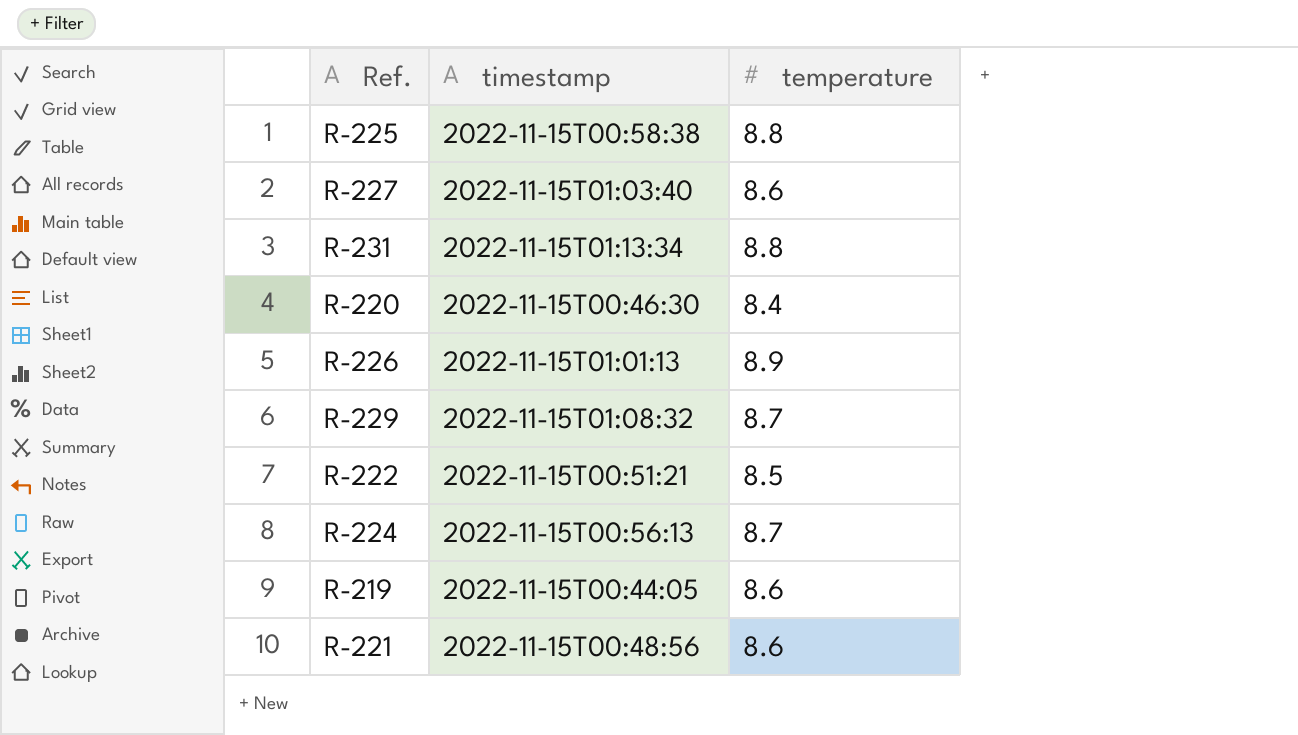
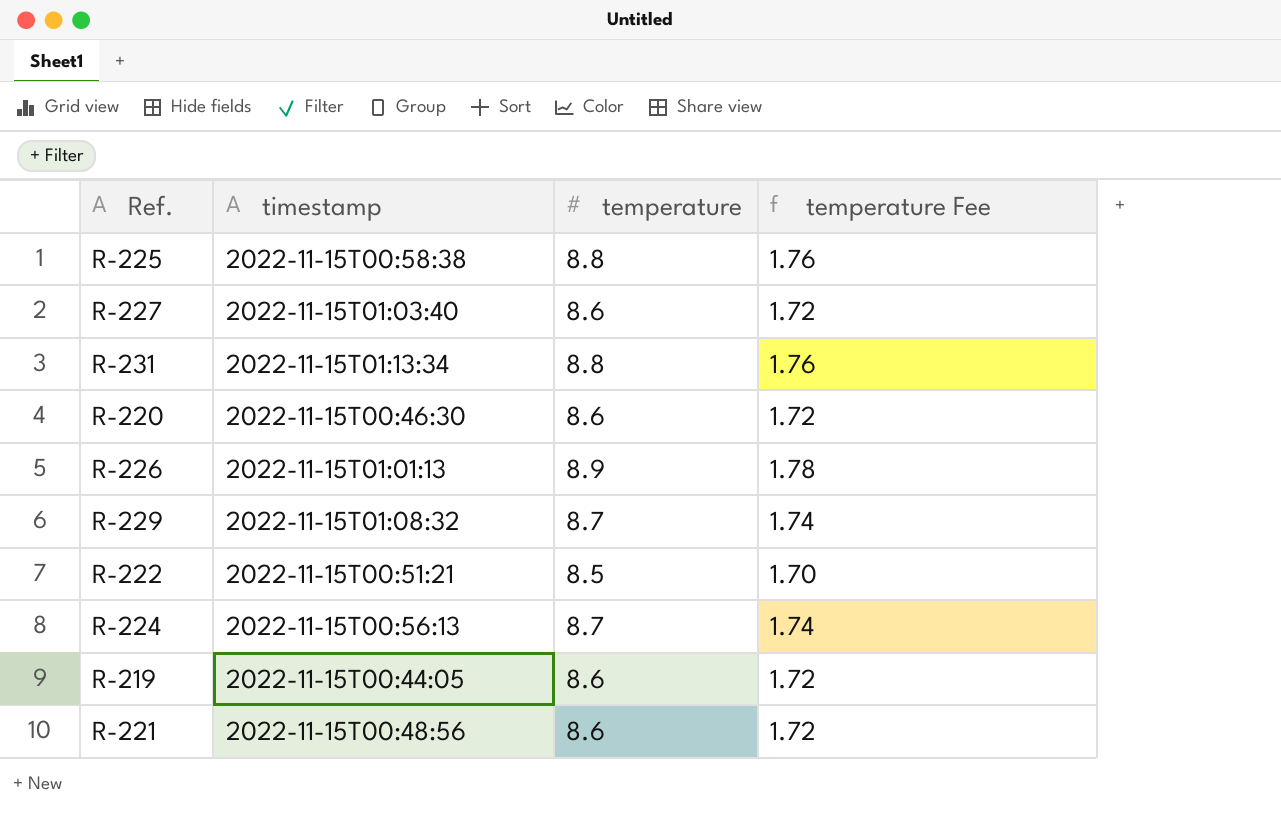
column temperature Fee | formula: none -> [temperature] * 0.2
R-220 | temperature: 8.4 -> 8.6

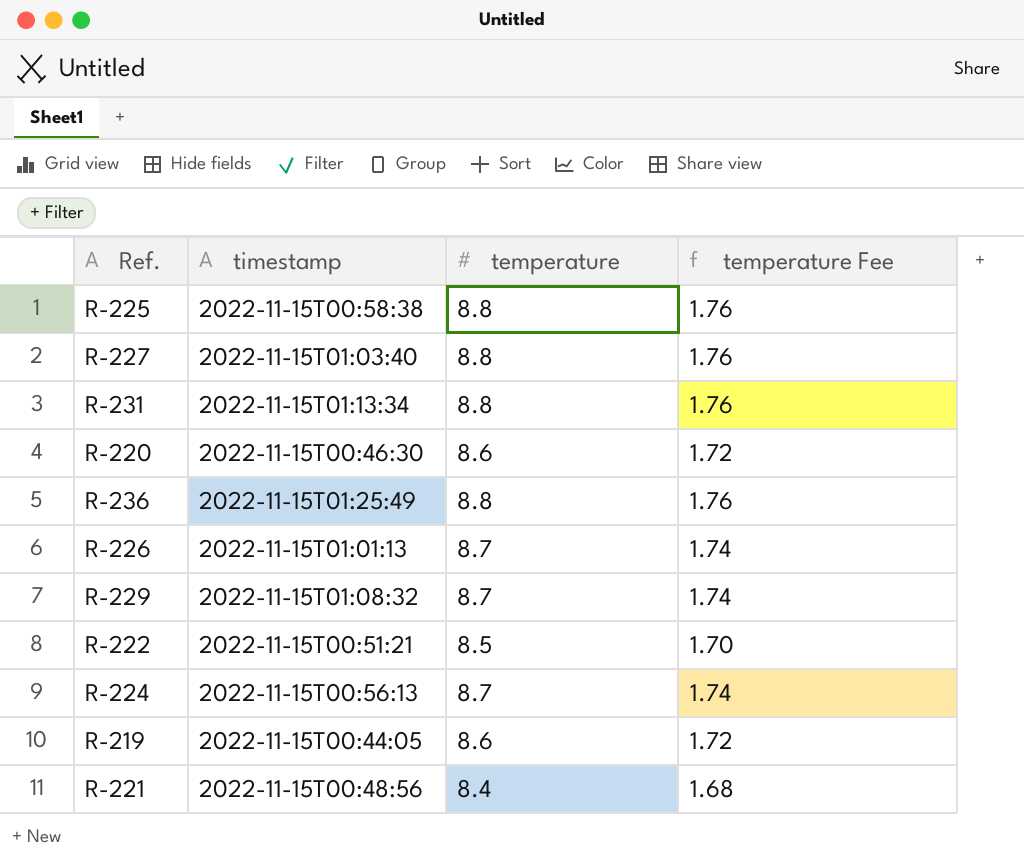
R-227 | temperature: 8.6 -> 8.8
R-227 | temperature Fee: 1.72 -> 1.76
row R-236: none -> 2022-11-15T01:25:49 | 8.8 | 1.76
R-226 | temperature: 8.9 -> 8.7
R-226 | temperature Fee: 1.78 -> 1.74
R-221 | temperature: 8.6 -> 8.4
R-221 | temperature Fee: 1.72 -> 1.68

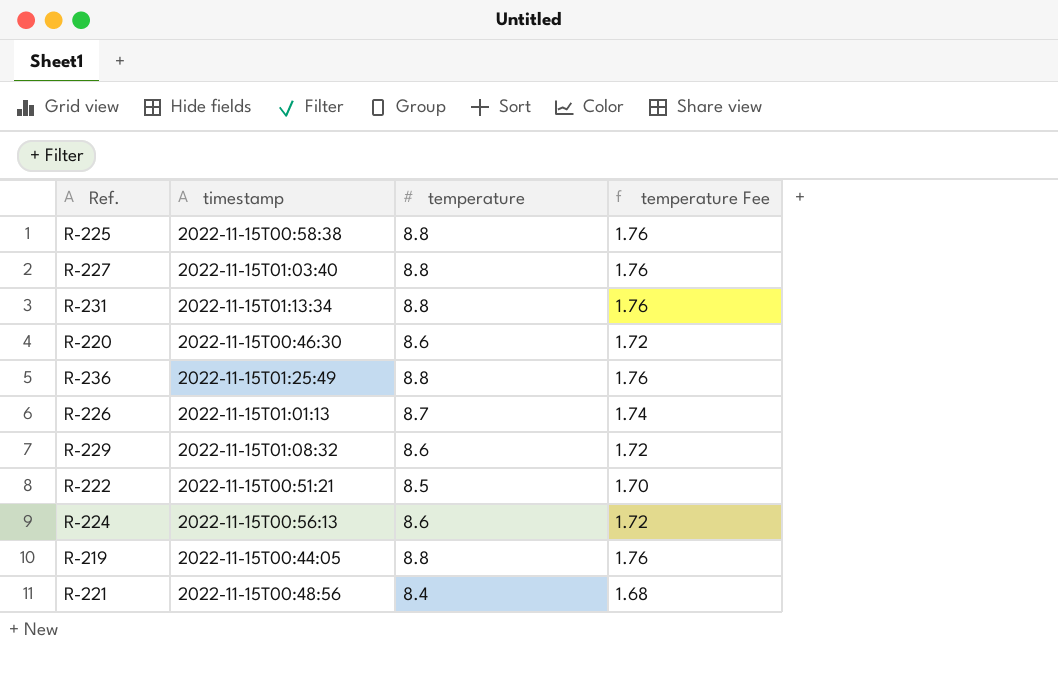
R-229 | temperature: 8.7 -> 8.6
R-229 | temperature Fee: 1.74 -> 1.72
R-224 | temperature: 8.7 -> 8.6
R-224 | temperature Fee: 1.74 -> 1.72
R-219 | temperature: 8.6 -> 8.8
R-219 | temperature Fee: 1.72 -> 1.76

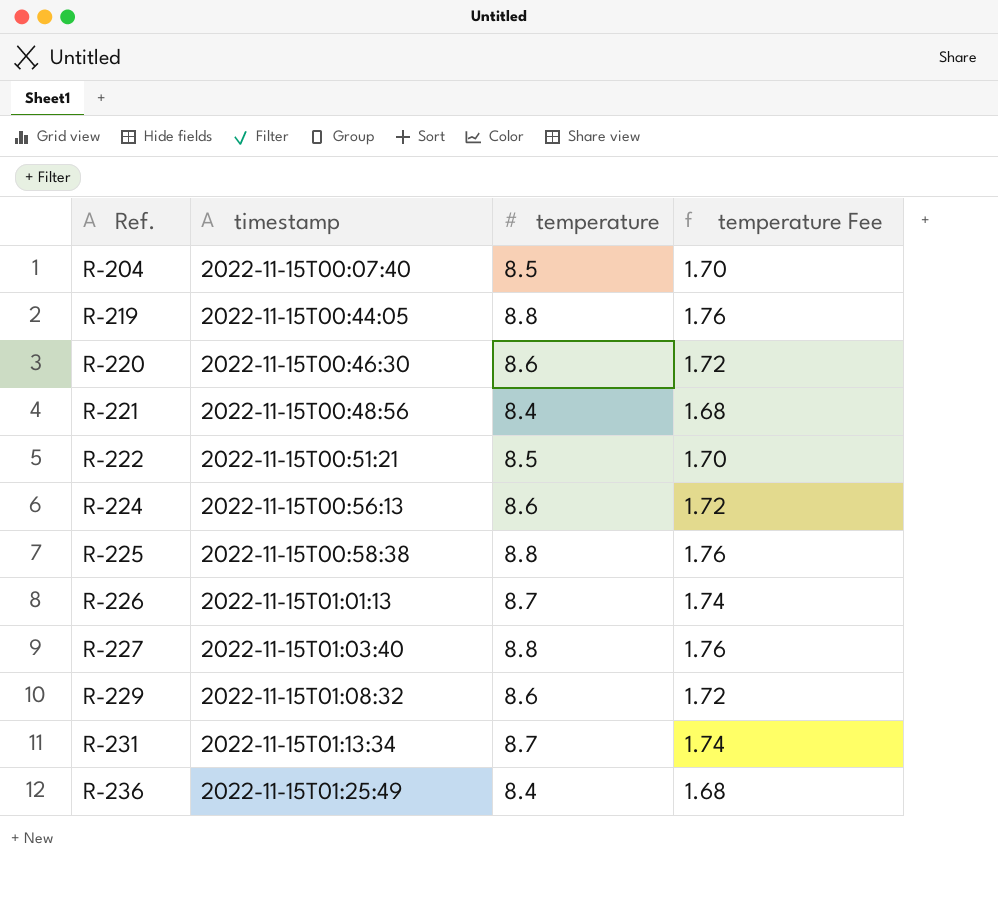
row order: none -> Ref. ascending
row R-204: none -> 2022-11-15T00:07:40 | 8.5 | 1.70
R-231 | temperature: 8.8 -> 8.7
R-231 | temperature Fee: 1.76 -> 1.74
R-236 | temperature: 8.8 -> 8.4
R-236 | temperature Fee: 1.76 -> 1.68

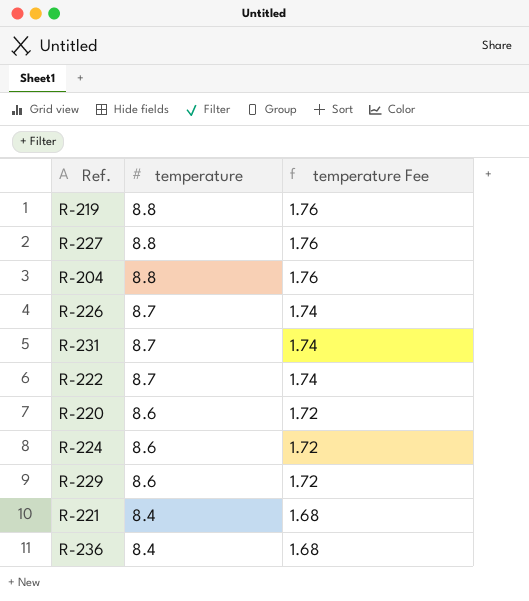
row order: Ref. ascending -> temperature descending
column timestamp | position: 2 -> none
row R-225: 2022-11-15T00:58:38 | 8.8 | 1.76 -> none
R-204 | temperature: 8.5 -> 8.8
R-204 | temperature Fee: 1.70 -> 1.76
R-222 | temperature: 8.5 -> 8.7
R-222 | temperature Fee: 1.70 -> 1.74

